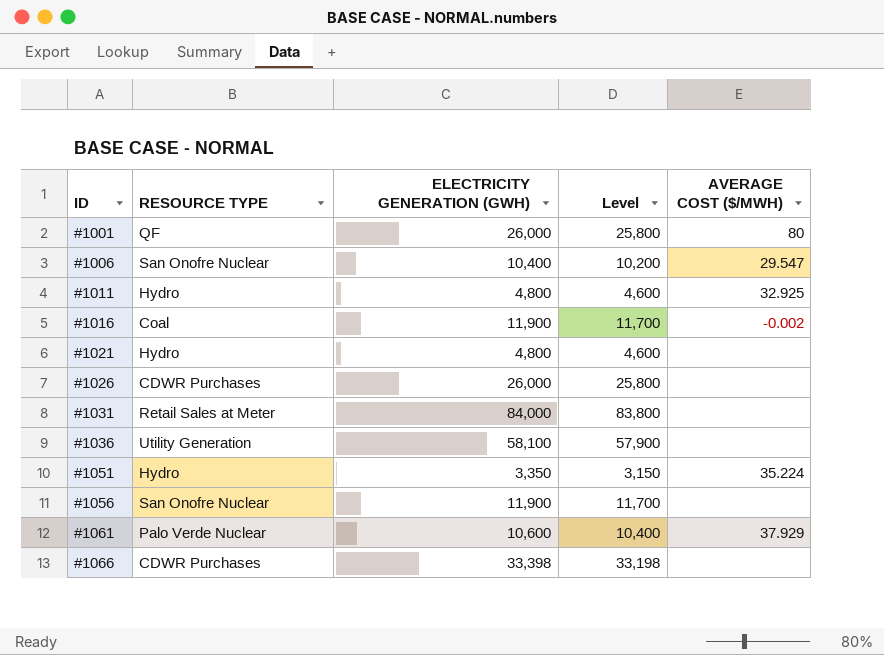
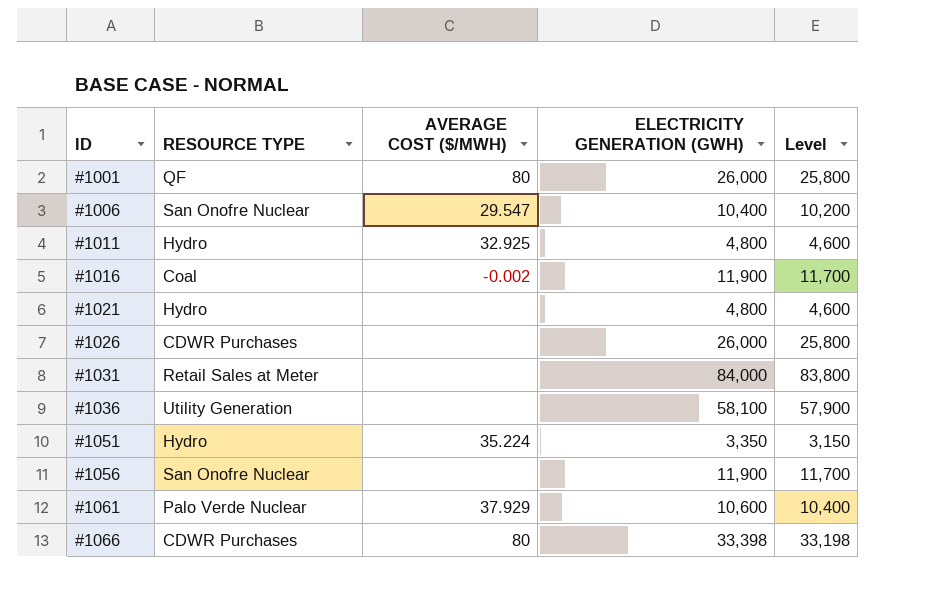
column AVERAGE COST ($/MWH) | position: 5 -> 3
#1066 | AVERAGE COST ($/MWH): none -> 80

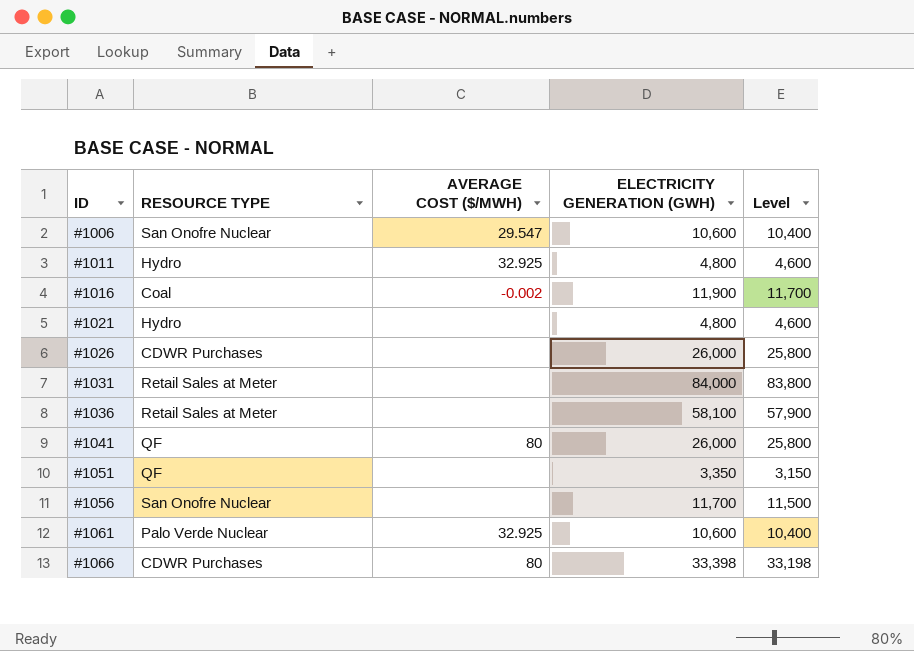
row #1001: QF | 80 | 26,000 | 25,800 -> none
#1006 | ELECTRICITY GENERATION (GWH): 10,400 -> 10,600
#1006 | Level: 10,200 -> 10,400
#1036 | RESOURCE TYPE: Utility Generation -> Retail Sales at Meter
row #1041: none -> QF | 80 | 26,000 | 25,800
#1051 | RESOURCE TYPE: Hydro -> QF
#1051 | AVERAGE COST ($/MWH): 35.224 -> none
#1056 | ELECTRICITY GENERATION (GWH): 11,900 -> 11,700
#1056 | Level: 11,700 -> 11,500
#1061 | AVERAGE COST ($/MWH): 37.929 -> 32.925

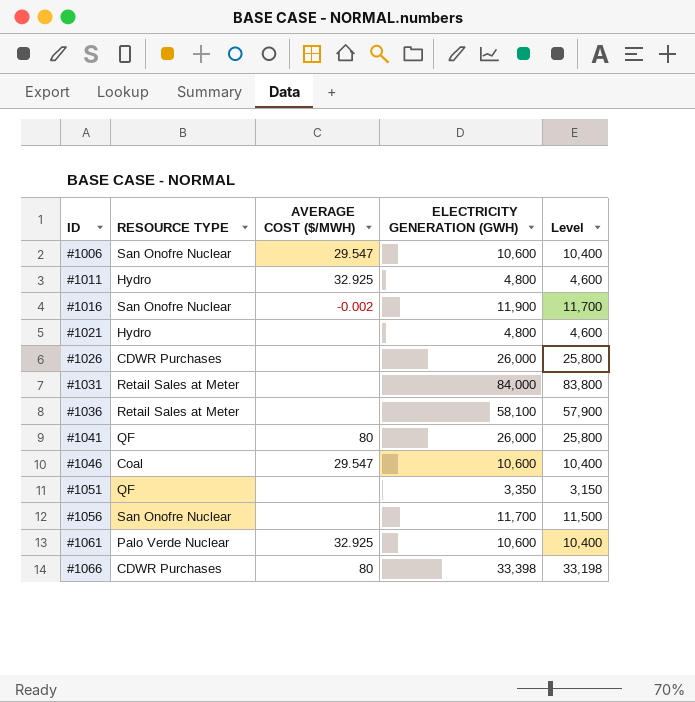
#1016 | RESOURCE TYPE: Coal -> San Onofre Nuclear
row #1046: none -> Coal | 29.547 | 10,600 | 10,400

